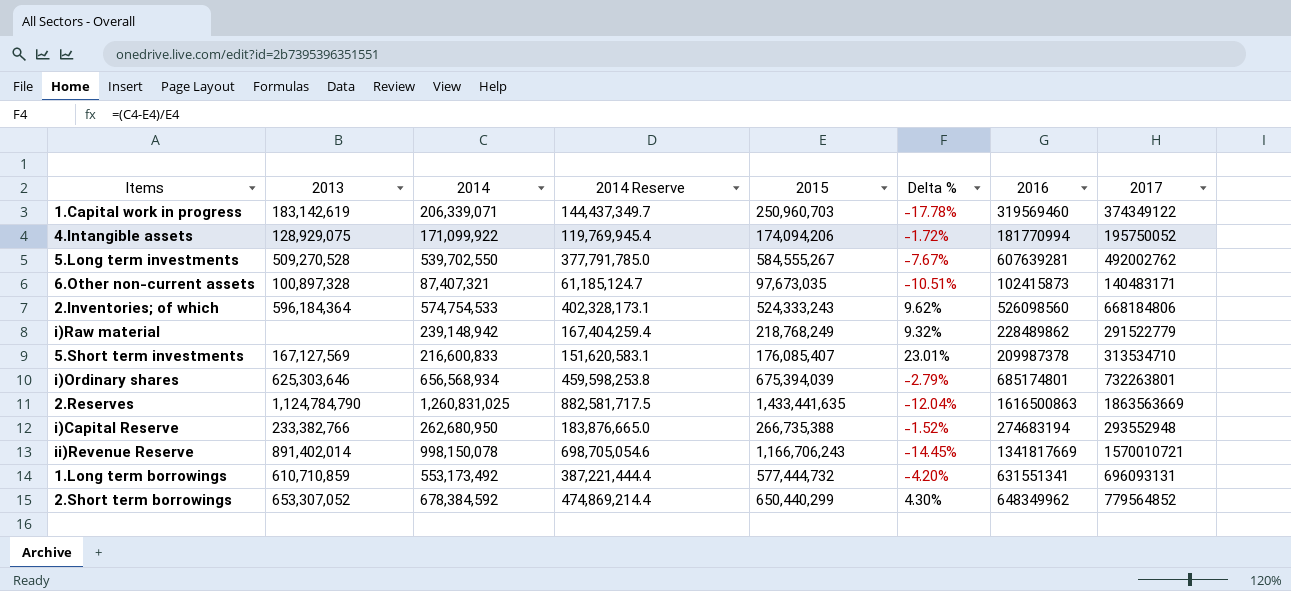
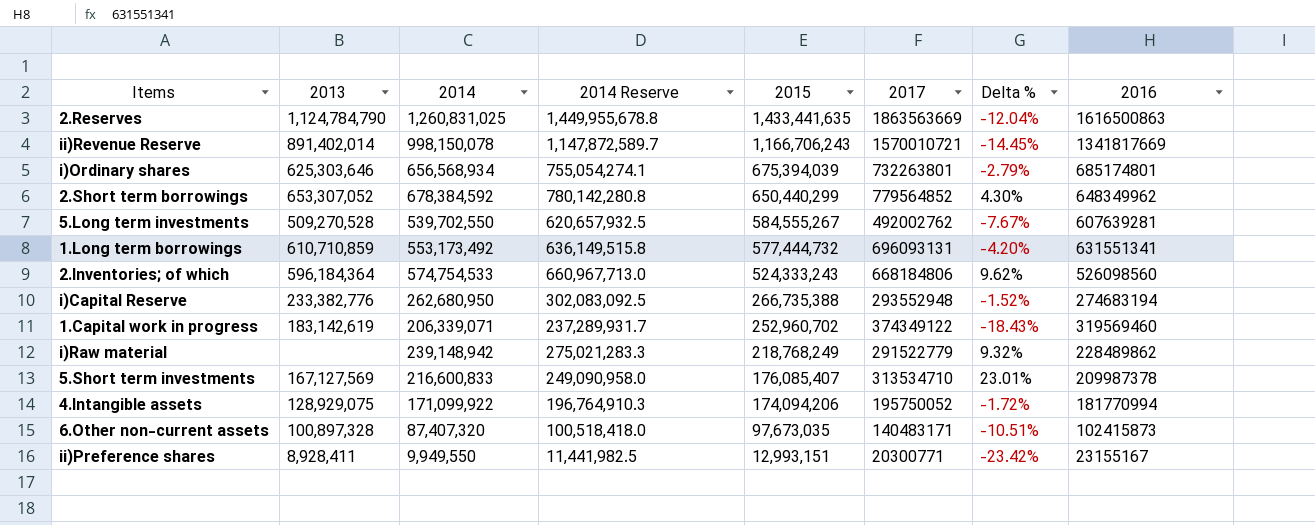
row order: none -> 2015 descending
column 2014 Reserve | formula: [2014] * 0.7 -> [2014] * 1.15
column 2017 | position: 8 -> 6
i)Capital Reserve | 2013: 233,382,766 -> 233,382,776
1.Capital work in progress | 2015: 250,960,703 -> 252,960,702
1.Capital work in progress | Delta %: -17.78% -> -18.43%
6.Other non-current assets | 2014: 87,407,321 -> 87,407,320
row ii)Preference shares: none -> 8,928,411 | 9,949,550 | 11,441,982.5 | 12,993,151 | 20300771 | -23.42% | 23155167

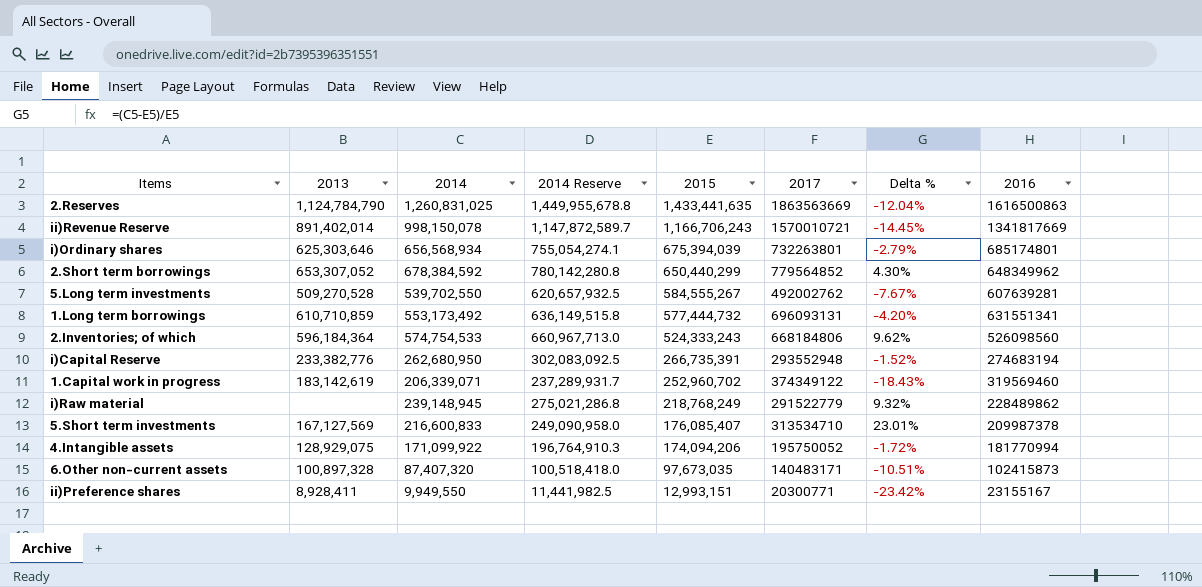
i)Capital Reserve | 2015: 266,735,388 -> 266,735,391
i)Raw material | 2014: 239,148,942 -> 239,148,945
i)Raw material | 2014 Reserve: 275,021,283.3 -> 275,021,286.8

